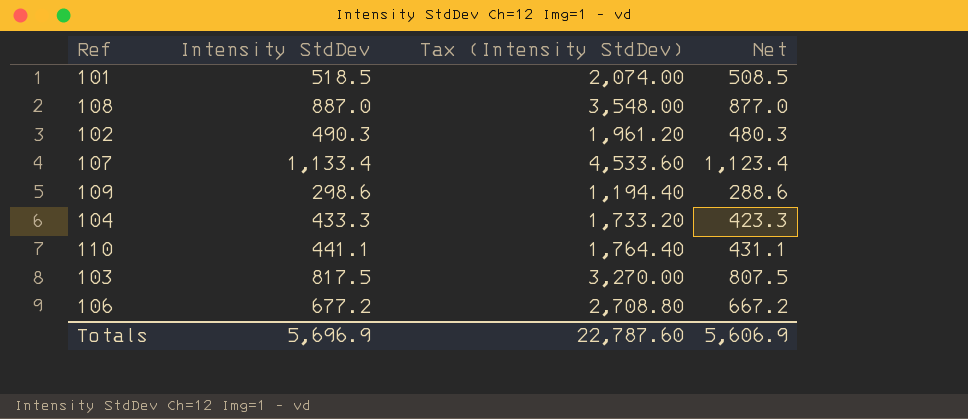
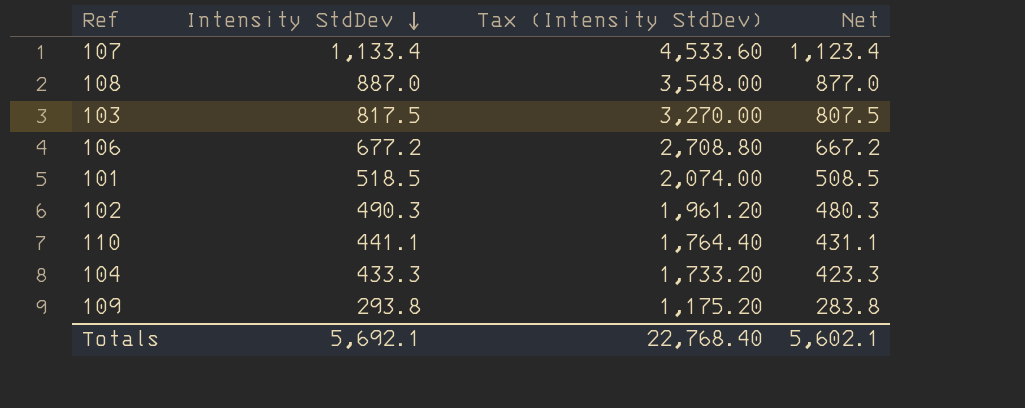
row order: none -> Intensity StdDev descending
109 | Intensity StdDev: 298.6 -> 293.8
109 | Tax (Intensity StdDev): 1,194.40 -> 1,175.20
109 | Net: 288.6 -> 283.8
Totals | Intensity StdDev: 5,696.9 -> 5,692.1
Totals | Tax (Intensity StdDev): 22,787.60 -> 22,768.40
Totals | Net: 5,606.9 -> 5,602.1

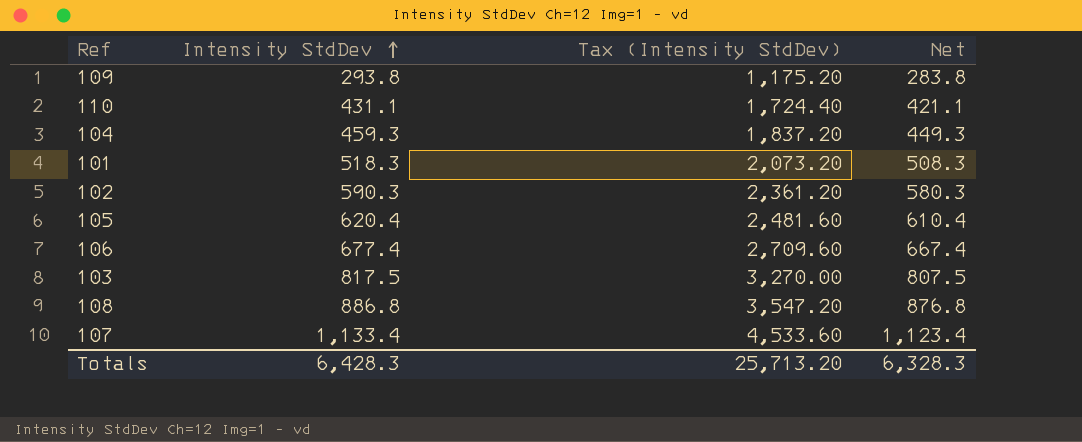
row order: Intensity StdDev descending -> Intensity StdDev ascending
110 | Intensity StdDev: 441.1 -> 431.1
110 | Tax (Intensity StdDev): 1,764.40 -> 1,724.40
110 | Net: 431.1 -> 421.1
104 | Intensity StdDev: 433.3 -> 459.3
104 | Tax (Intensity StdDev): 1,733.20 -> 1,837.20
104 | Net: 423.3 -> 449.3
101 | Intensity StdDev: 518.5 -> 518.3
101 | Tax (Intensity StdDev): 2,074.00 -> 2,073.20
101 | Net: 508.5 -> 508.3
102 | Intensity StdDev: 490.3 -> 590.3
102 | Tax (Intensity StdDev): 1,961.20 -> 2,361.20
102 | Net: 480.3 -> 580.3
row 105: none -> 620.4 | 2,481.60 | 610.4
106 | Intensity StdDev: 677.2 -> 677.4
106 | Tax (Intensity StdDev): 2,708.80 -> 2,709.60
106 | Net: 667.2 -> 667.4
108 | Intensity StdDev: 887.0 -> 886.8
108 | Tax (Intensity StdDev): 3,548.00 -> 3,547.20
108 | Net: 877.0 -> 876.8
Totals | Intensity StdDev: 5,692.1 -> 6,428.3
Totals | Tax (Intensity StdDev): 22,768.40 -> 25,713.20
Totals | Net: 5,602.1 -> 6,328.3

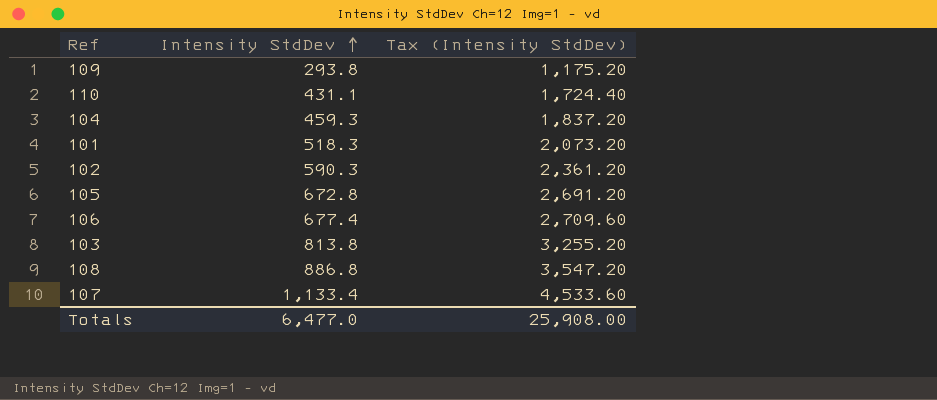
column Net | formula: [Intensity StdDev] - 10 -> none
105 | Intensity StdDev: 620.4 -> 672.8
105 | Tax (Intensity StdDev): 2,481.60 -> 2,691.20
103 | Intensity StdDev: 817.5 -> 813.8
103 | Tax (Intensity StdDev): 3,270.00 -> 3,255.20
Totals | Intensity StdDev: 6,428.3 -> 6,477.0
Totals | Tax (Intensity StdDev): 25,713.20 -> 25,908.00

